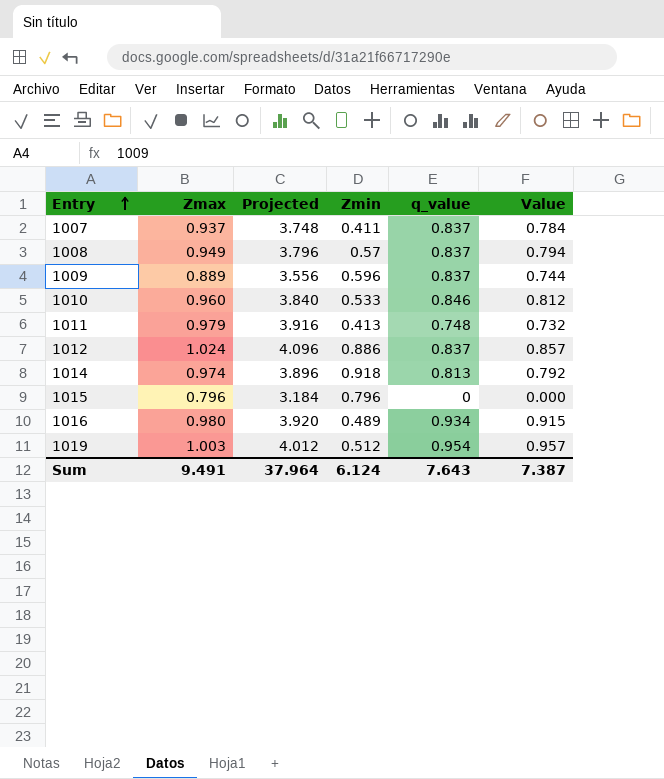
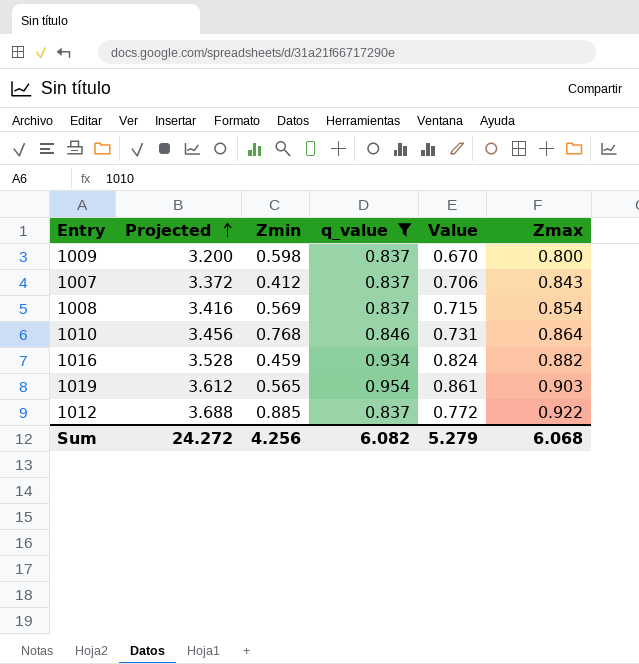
filter: none -> q_value >= 0.837
row order: Entry ascending -> Projected ascending
column Zmax | position: 2 -> 6
1009 | Projected: 3.556 -> 3.200
1009 | Zmin: 0.596 -> 0.598
1009 | Value: 0.744 -> 0.670
1009 | Zmax: 0.889 -> 0.800
1007 | Projected: 3.748 -> 3.372
1007 | Zmin: 0.411 -> 0.412
1007 | Value: 0.784 -> 0.706
1007 | Zmax: 0.937 -> 0.843
1008 | Projected: 3.796 -> 3.416
1008 | Zmin: 0.57 -> 0.569
1008 | Value: 0.794 -> 0.715
1008 | Zmax: 0.949 -> 0.854
1010 | Projected: 3.840 -> 3.456
1010 | Zmin: 0.533 -> 0.768
1010 | Value: 0.812 -> 0.731
1010 | Zmax: 0.960 -> 0.864
1016 | Projected: 3.920 -> 3.528
1016 | Zmin: 0.489 -> 0.459
1016 | Value: 0.915 -> 0.824
1016 | Zmax: 0.980 -> 0.882
1019 | Projected: 4.012 -> 3.612
1019 | Zmin: 0.512 -> 0.565
1019 | Value: 0.957 -> 0.861
1019 | Zmax: 1.003 -> 0.903
1012 | Projected: 4.096 -> 3.688
1012 | Zmin: 0.886 -> 0.885
1012 | Value: 0.857 -> 0.772
1012 | Zmax: 1.024 -> 0.922
Sum | Projected: 37.964 -> 24.272
Sum | Zmin: 6.124 -> 4.256
Sum | q_value: 7.643 -> 6.082
Sum | Value: 7.387 -> 5.279
Sum | Zmax: 9.491 -> 6.068

